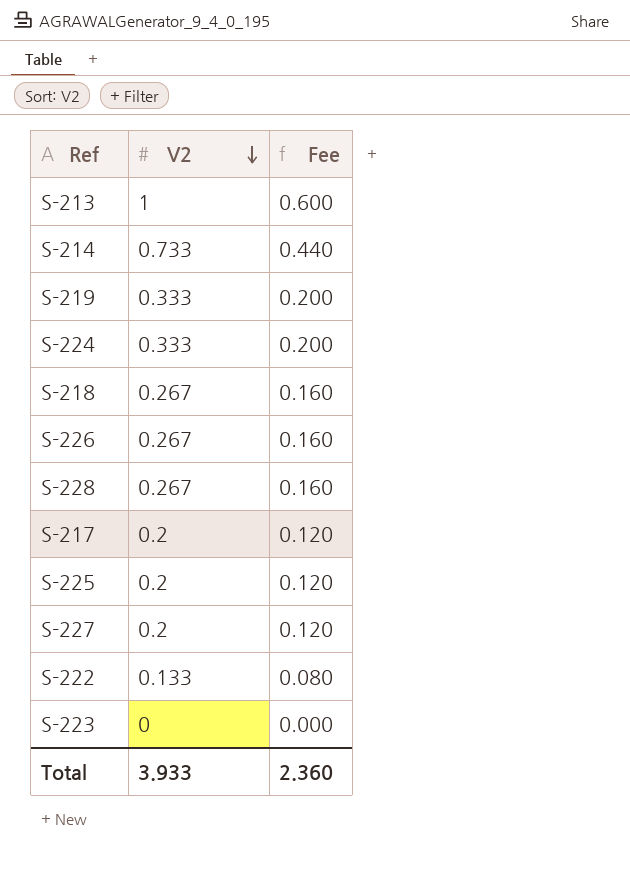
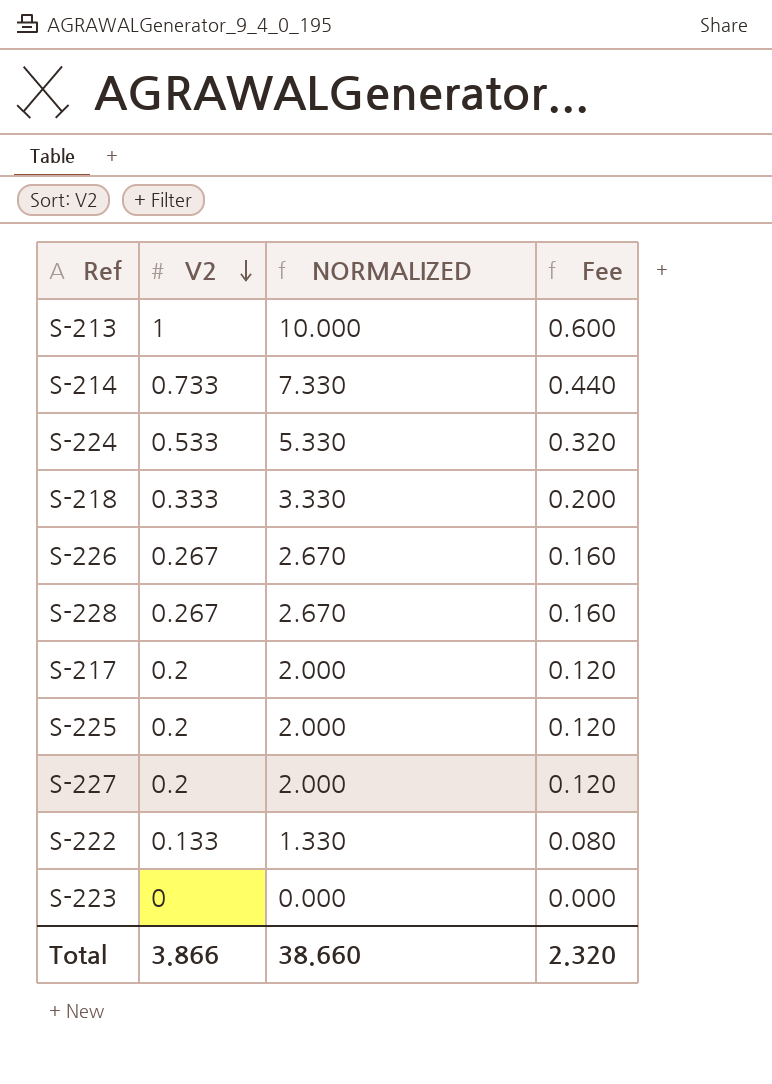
column NORMALIZED | formula: none -> [V2] * 10
row S-219: 0.333 | 0.200 -> none
S-224 | V2: 0.333 -> 0.533
S-224 | Fee: 0.200 -> 0.320
S-218 | V2: 0.267 -> 0.333
S-218 | Fee: 0.160 -> 0.200
Total | V2: 3.933 -> 3.866
Total | Fee: 2.360 -> 2.320

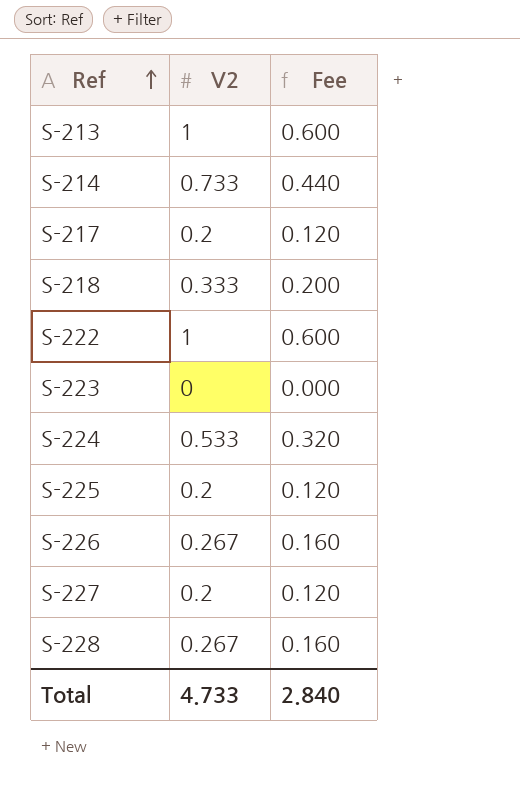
row order: V2 descending -> Ref ascending
column NORMALIZED | formula: [V2] * 10 -> none
S-222 | V2: 0.133 -> 1
S-222 | Fee: 0.080 -> 0.600
Total | V2: 3.866 -> 4.733
Total | Fee: 2.320 -> 2.840

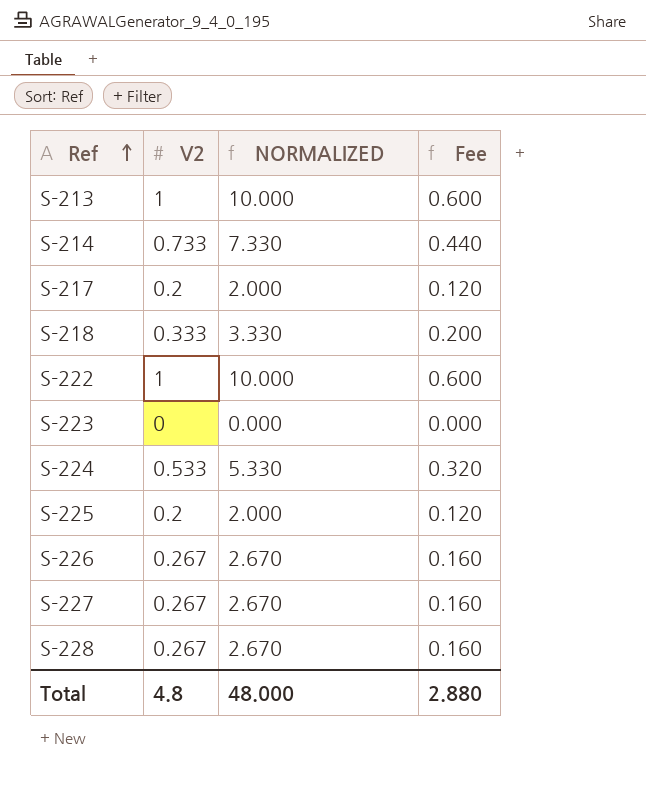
column NORMALIZED | formula: none -> [V2] * 10
S-227 | V2: 0.2 -> 0.267
S-227 | Fee: 0.120 -> 0.160
Total | V2: 4.733 -> 4.8
Total | Fee: 2.840 -> 2.880

